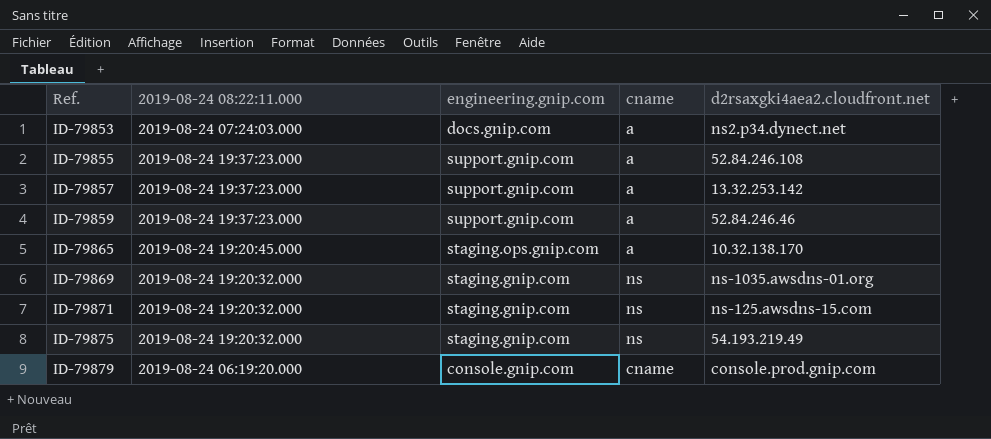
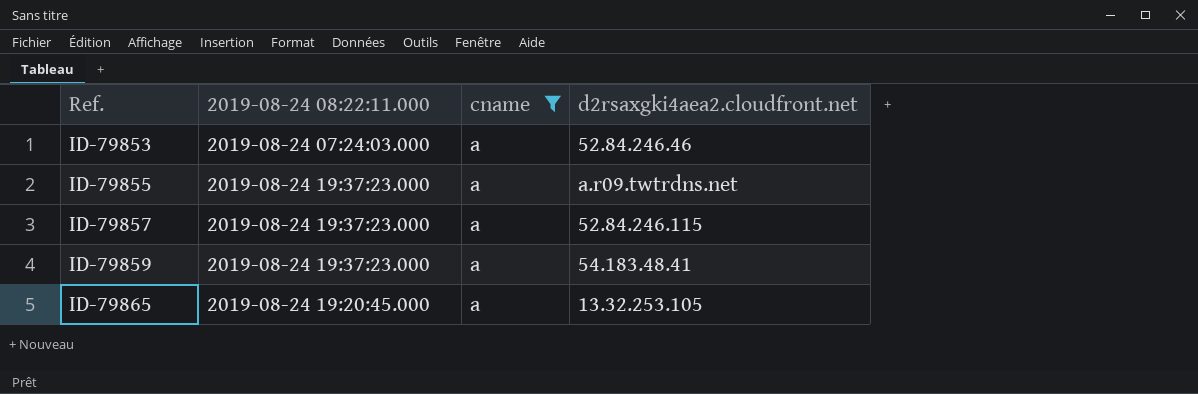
filter: none -> cname = a
column engineering.gnip.com | position: 3 -> none
ID-79853 | d2rsaxgki4aea2.cloudfront.net: ns2.p34.dynect.net -> 52.84.246.46
ID-79855 | d2rsaxgki4aea2.cloudfront.net: 52.84.246.108 -> a.r09.twtrdns.net
ID-79857 | d2rsaxgki4aea2.cloudfront.net: 13.32.253.142 -> 52.84.246.115
ID-79859 | d2rsaxgki4aea2.cloudfront.net: 52.84.246.46 -> 54.183.48.41
ID-79865 | d2rsaxgki4aea2.cloudfront.net: 10.32.138.170 -> 13.32.253.105

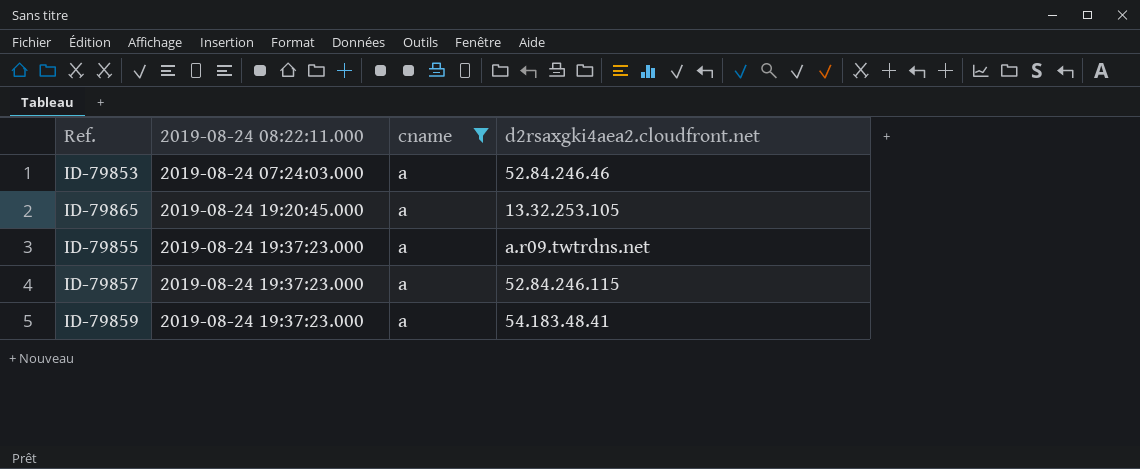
row order: Ref. ascending -> 2019-08-24 08:22:11.000 ascending

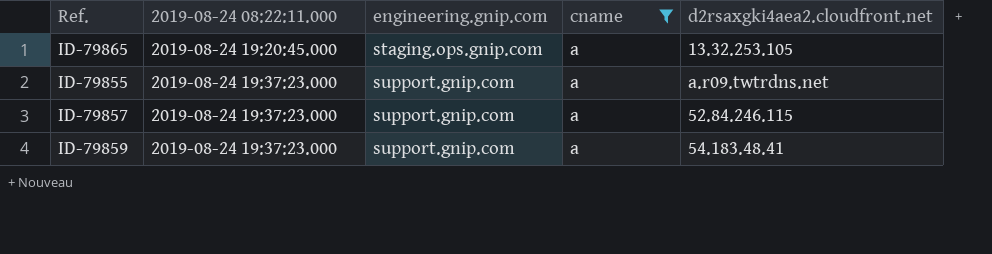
column engineering.gnip.com | position: none -> 3
row ID-79853: 2019-08-24 07:24:03.000 | a | 52.84.246.46 -> none

